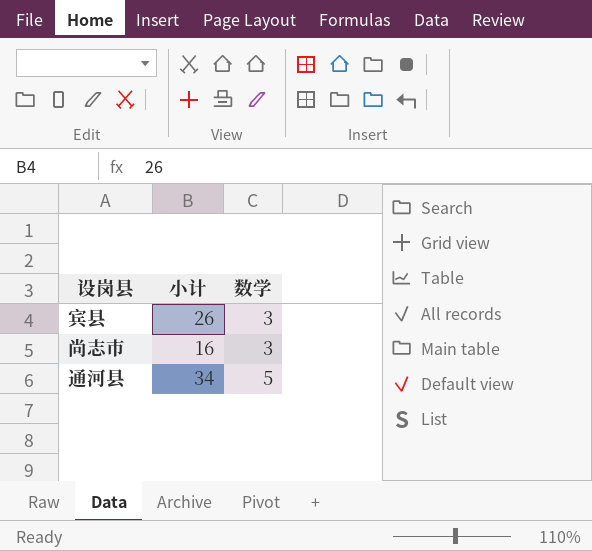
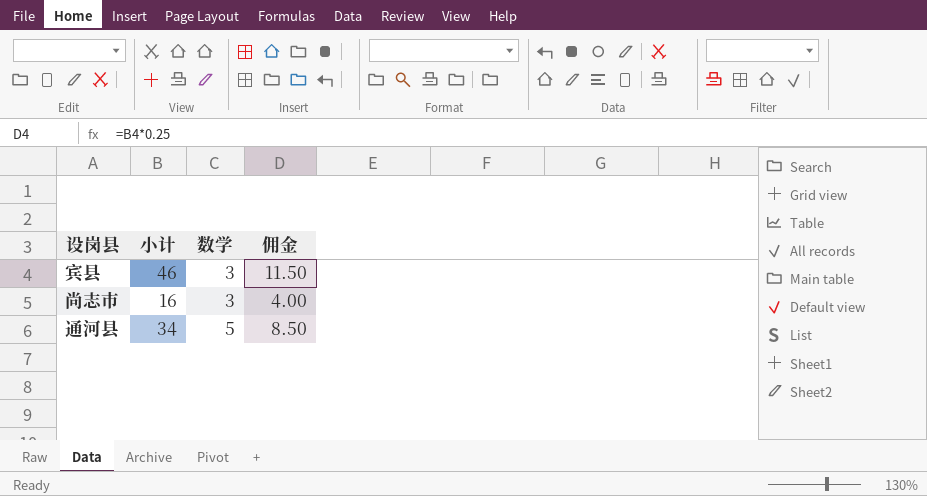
column 佣金 | formula: none -> [小计] * 0.25
宾县 | 小计: 26 -> 46

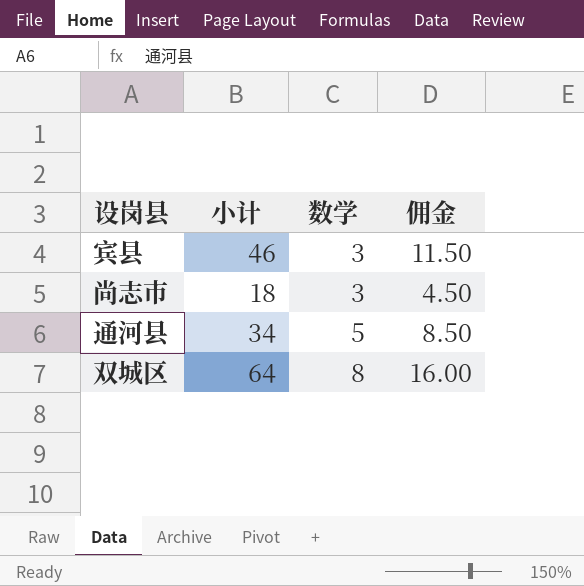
尚志市 | 小计: 16 -> 18
尚志市 | 佣金: 4.00 -> 4.50
row 双城区: none -> 64 | 8 | 16.00

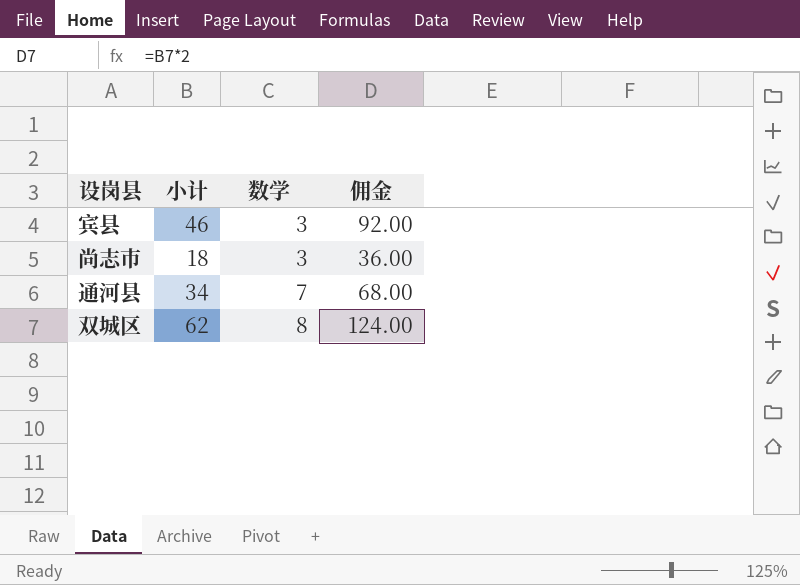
column 佣金 | formula: [小计] * 0.25 -> [小计] * 2
通河县 | 数学: 5 -> 7
双城区 | 小计: 64 -> 62

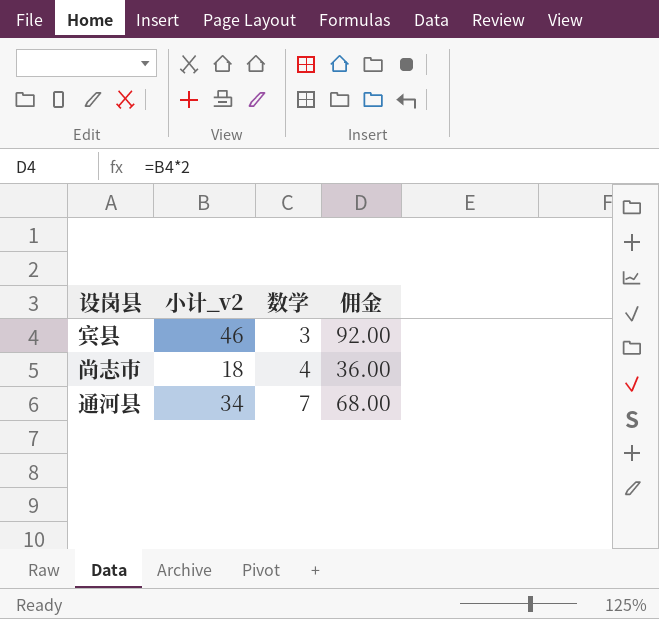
column name: 小计 -> 小计_v2
row 双城区: 62 | 8 | 124.00 -> none
尚志市 | 数学: 3 -> 4

